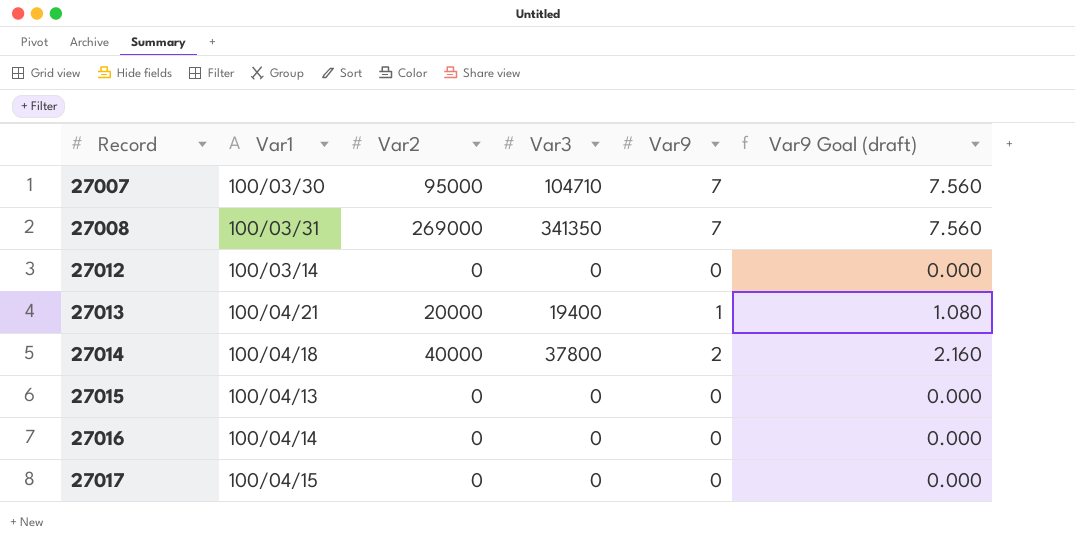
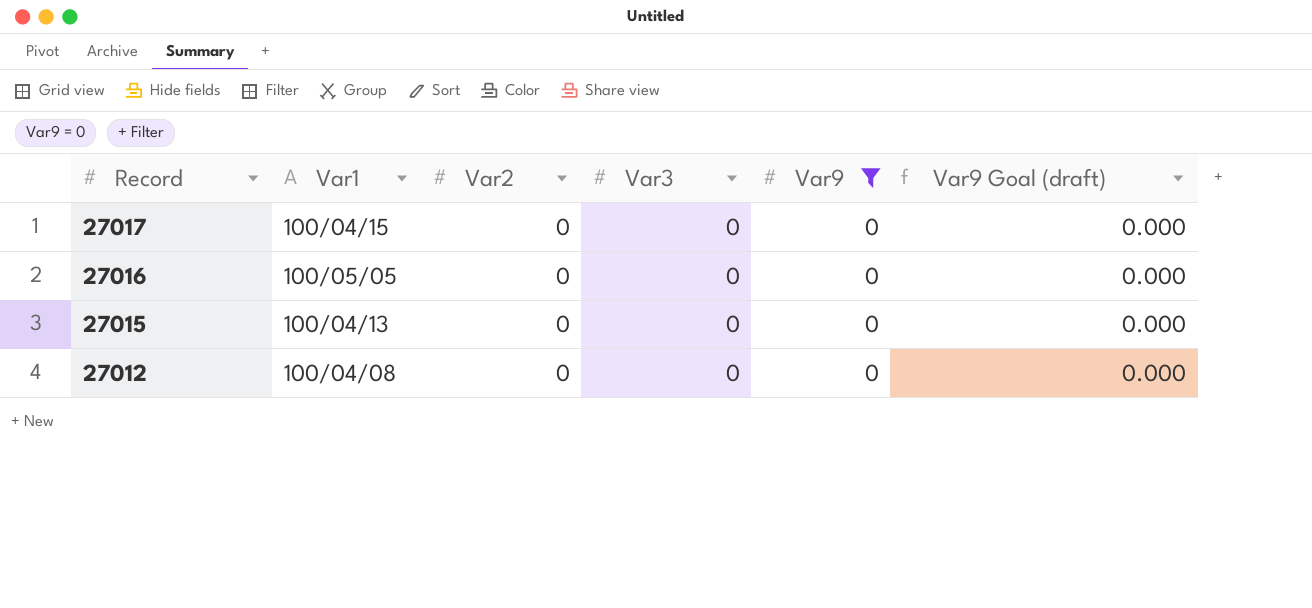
filter: none -> Var9 = 0
row order: Record ascending -> Record descending
27016 | Var1: 100/04/14 -> 100/05/05
27012 | Var1: 100/03/14 -> 100/04/08

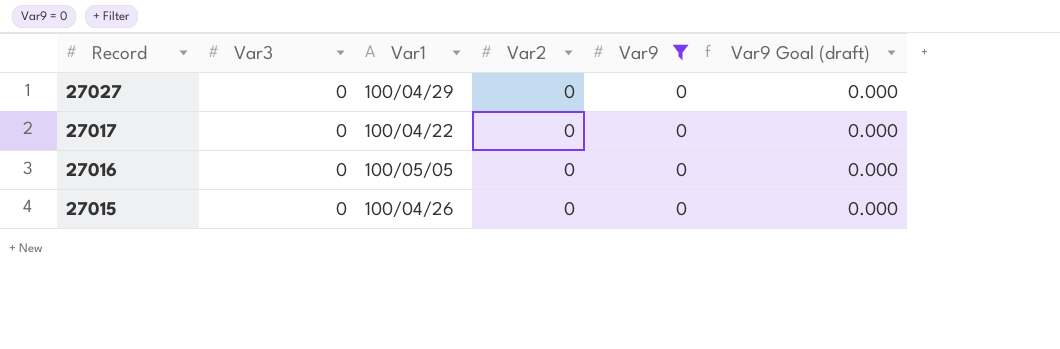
column Var3 | position: 4 -> 2
row 27012: 100/04/08 | 0 | 0 | 0 | 0.000 -> none
row 27027: none -> 0 | 100/04/29 | 0 | 0 | 0.000
27017 | Var1: 100/04/15 -> 100/04/22
27015 | Var1: 100/04/13 -> 100/04/26

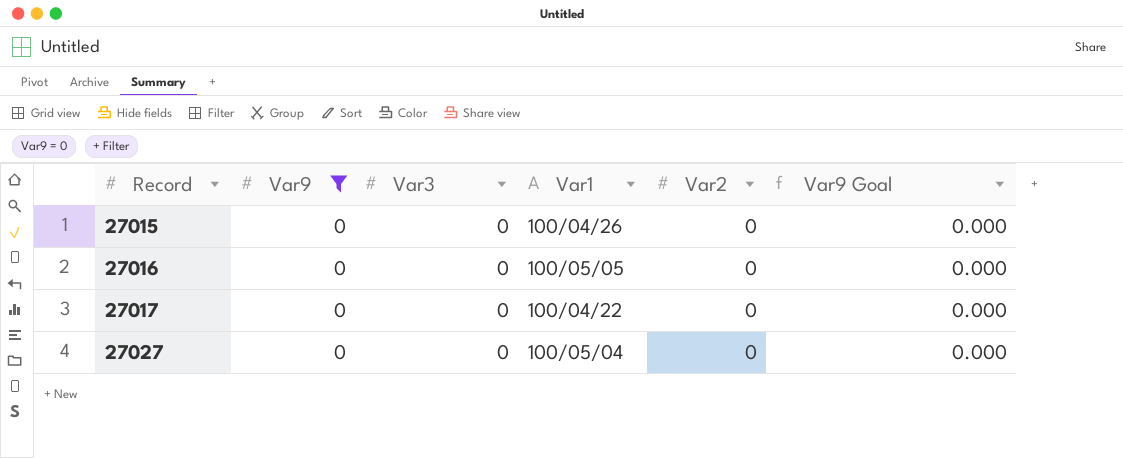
row order: Record descending -> Record ascending
column Var9 | position: 5 -> 2
column name: Var9 Goal (draft) -> Var9 Goal
27027 | Var1: 100/04/29 -> 100/05/04

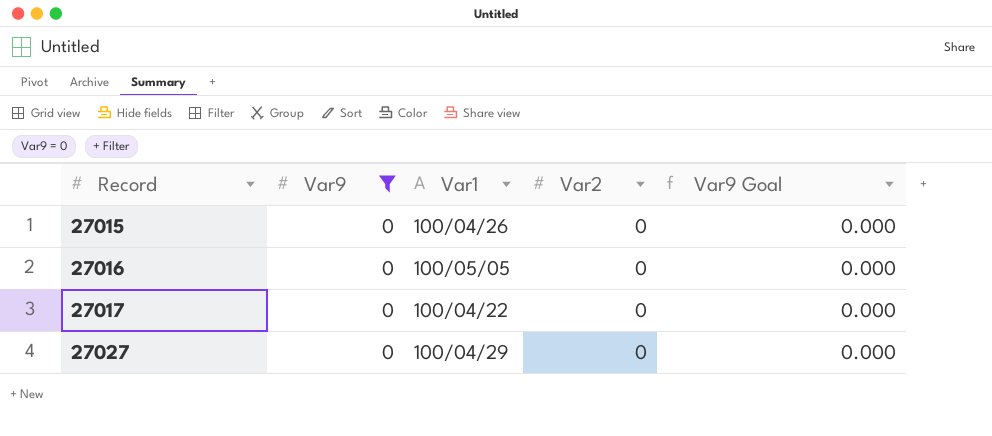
column Var3 | position: 3 -> none
27027 | Var1: 100/05/04 -> 100/04/29

